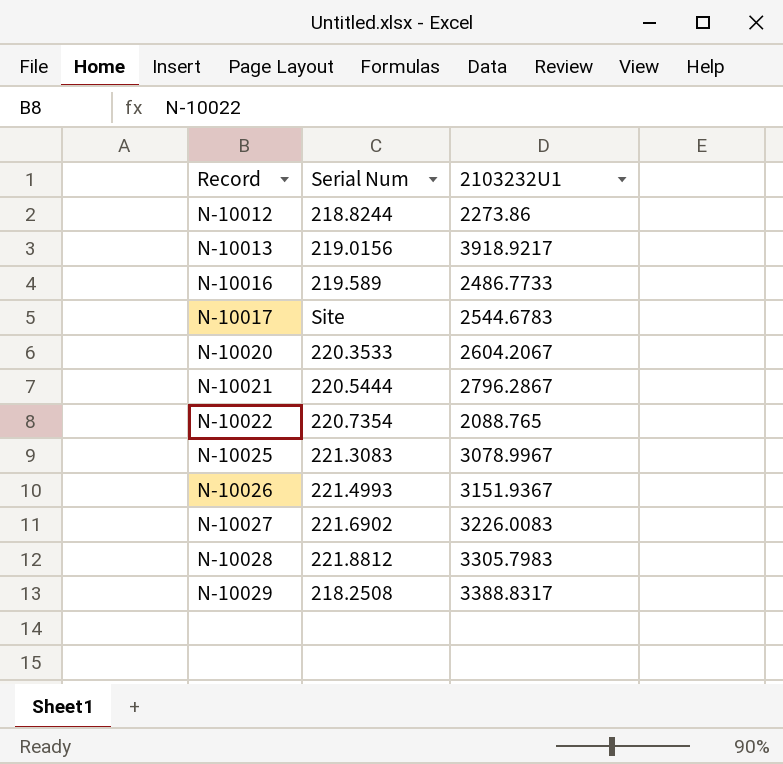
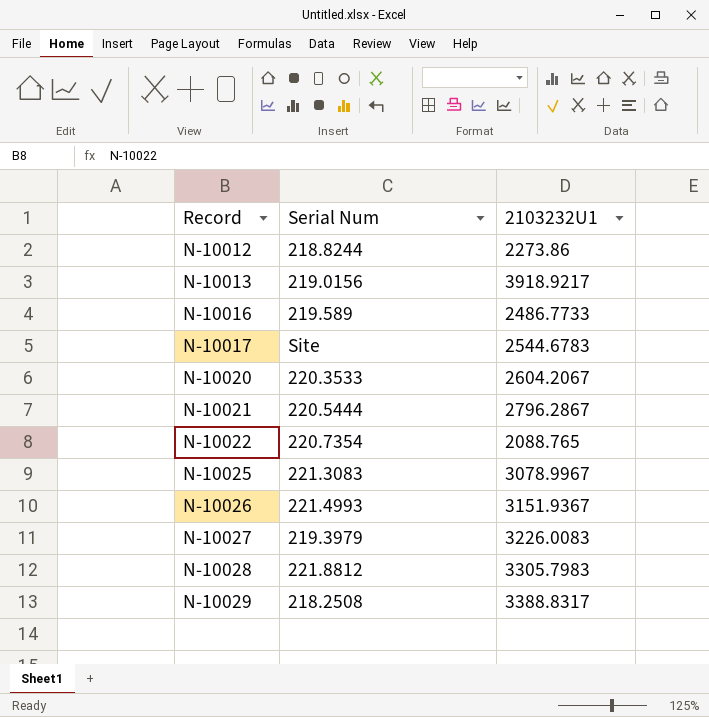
N-10027 | Serial Num: 221.6902 -> 219.3979

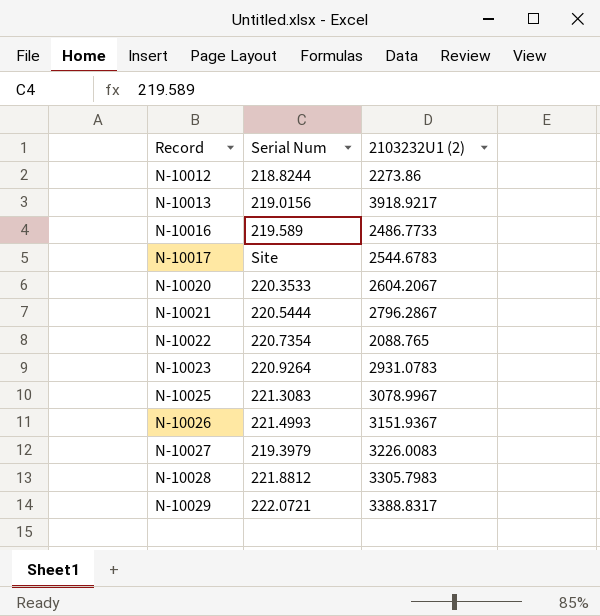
column name: 2103232U1 -> 2103232U1 (2)
row N-10023: none -> 220.9264 | 2931.0783
N-10029 | Serial Num: 218.2508 -> 222.0721

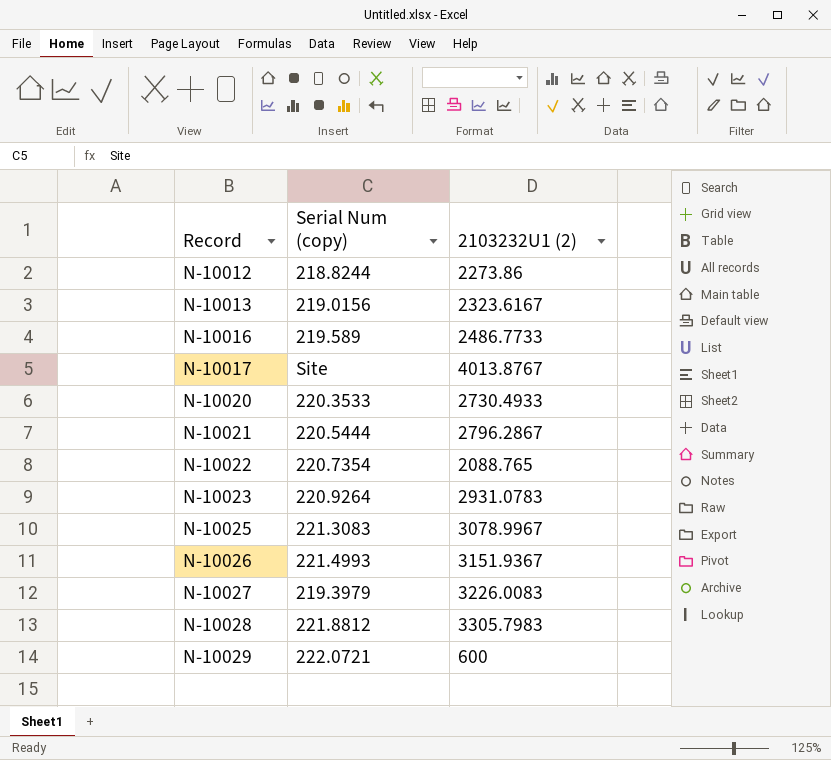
column name: Serial Num -> Serial Num (copy)
N-10013 | 2103232U1 (2): 3918.9217 -> 2323.6167
N-10017 | 2103232U1 (2): 2544.6783 -> 4013.8767
N-10020 | 2103232U1 (2): 2604.2067 -> 2730.4933
N-10029 | 2103232U1 (2): 3388.8317 -> 600

